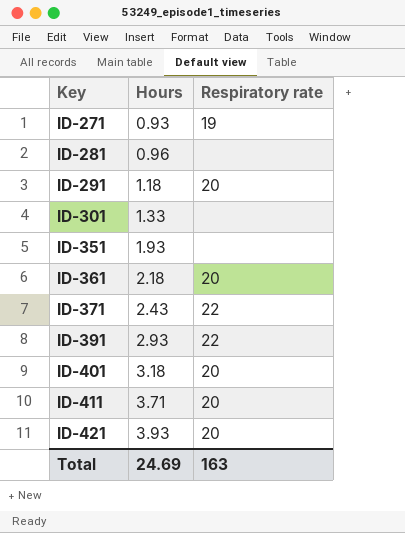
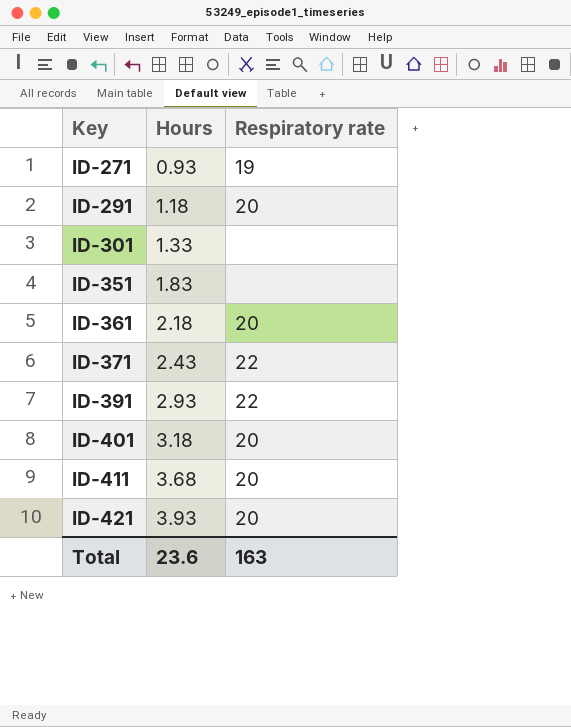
row ID-281: 0.96 | none -> none
ID-351 | Hours: 1.93 -> 1.83
ID-411 | Hours: 3.71 -> 3.68
Total | Hours: 24.69 -> 23.6

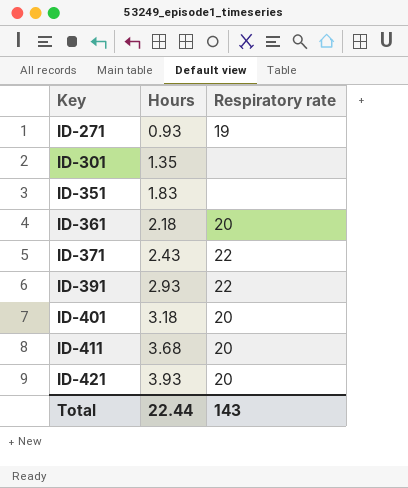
row ID-291: 1.18 | 20 -> none
ID-301 | Hours: 1.33 -> 1.35
Total | Hours: 23.6 -> 22.44
Total | Respiratory rate: 163 -> 143

